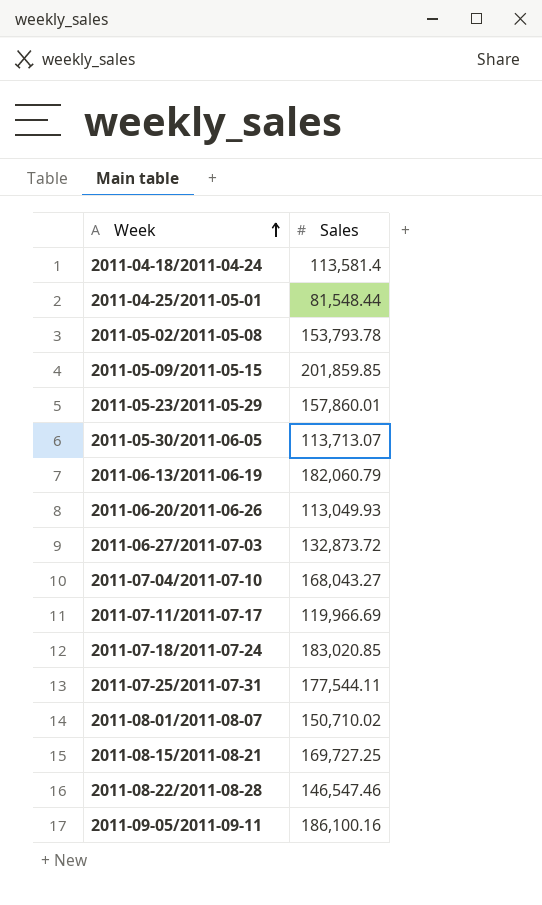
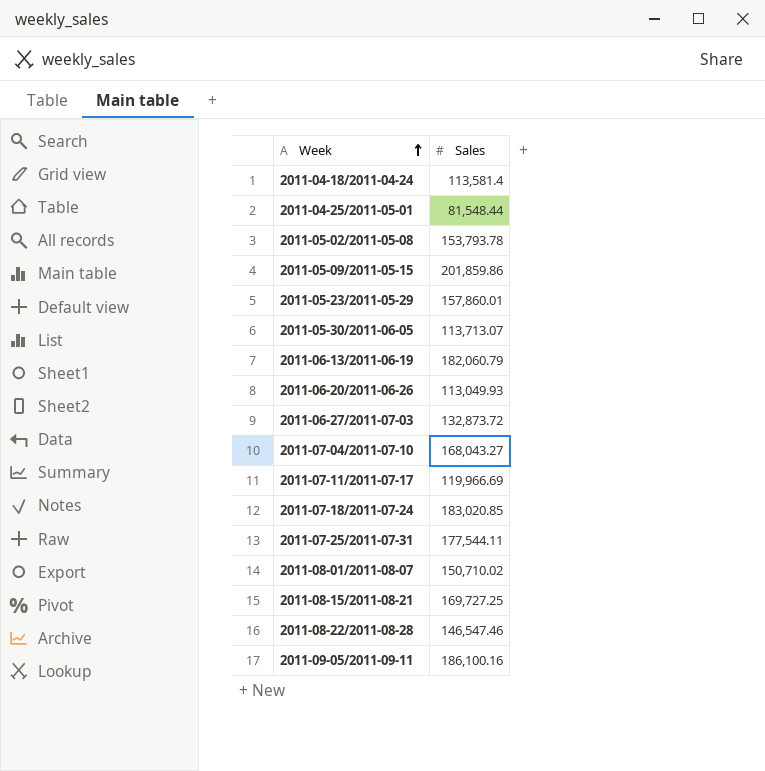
2011-05-09/2011-05-15 | Sales: 201,859.85 -> 201,859.86

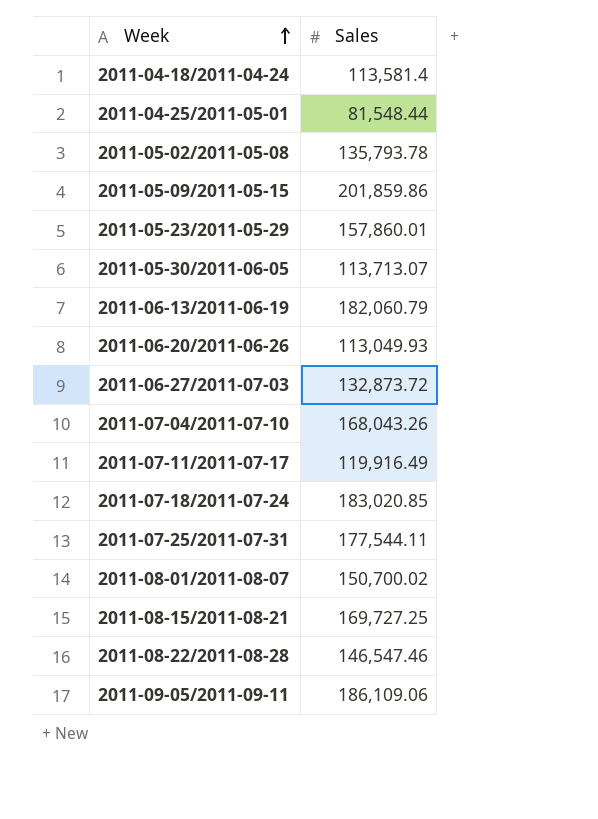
2011-05-02/2011-05-08 | Sales: 153,793.78 -> 135,793.78
2011-07-04/2011-07-10 | Sales: 168,043.27 -> 168,043.26
2011-07-11/2011-07-17 | Sales: 119,966.69 -> 119,916.49
2011-08-01/2011-08-07 | Sales: 150,710.02 -> 150,700.02
2011-09-05/2011-09-11 | Sales: 186,100.16 -> 186,109.06

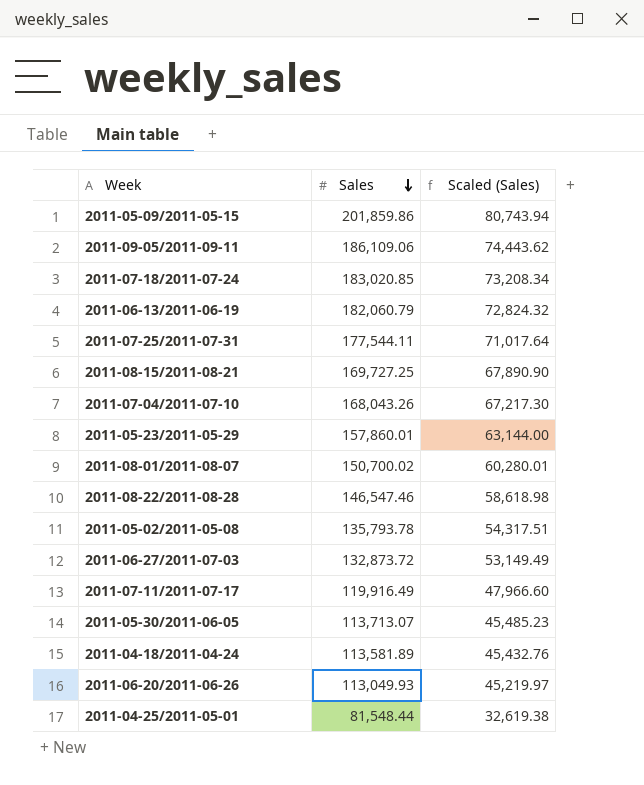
row order: Week ascending -> Sales descending
column Scaled (Sales) | formula: none -> [Sales] * 0.4
2011-04-18/2011-04-24 | Sales: 113,581.4 -> 113,581.89

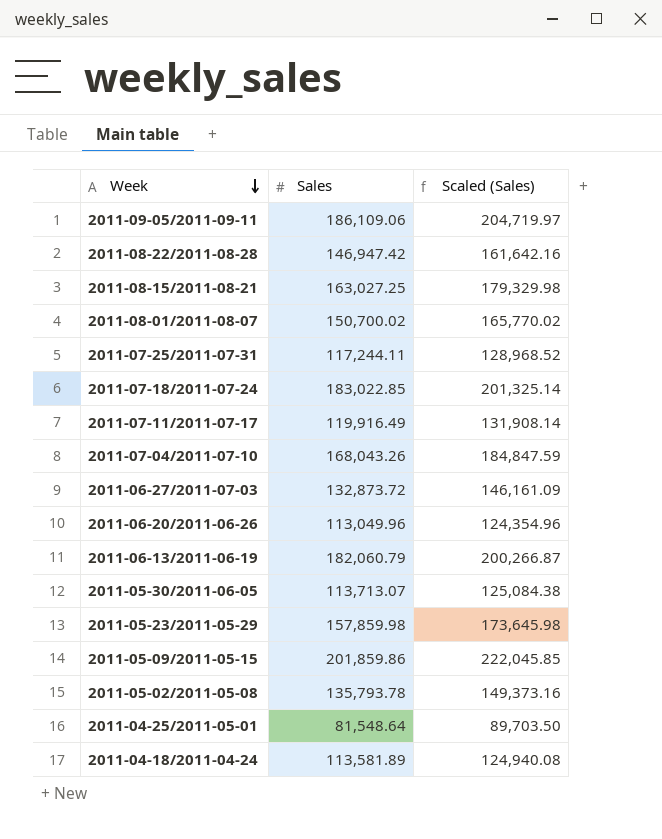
row order: Sales descending -> Week descending
column Scaled (Sales) | formula: [Sales] * 0.4 -> [Sales] * 1.1
2011-08-22/2011-08-28 | Sales: 146,547.46 -> 146,947.42
2011-08-15/2011-08-21 | Sales: 169,727.25 -> 163,027.25
2011-07-25/2011-07-31 | Sales: 177,544.11 -> 117,244.11
2011-07-18/2011-07-24 | Sales: 183,020.85 -> 183,022.85
2011-06-20/2011-06-26 | Sales: 113,049.93 -> 113,049.96
2011-05-23/2011-05-29 | Sales: 157,860.01 -> 157,859.98
2011-04-25/2011-05-01 | Sales: 81,548.44 -> 81,548.64

